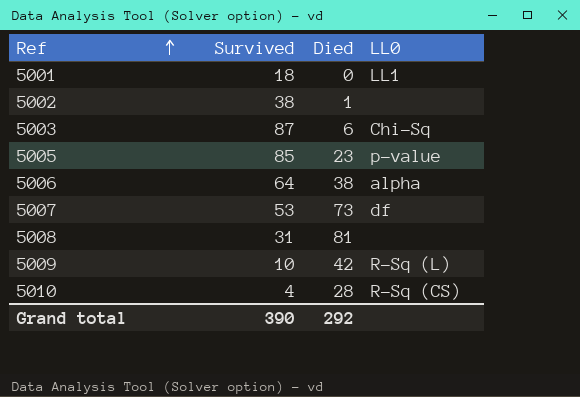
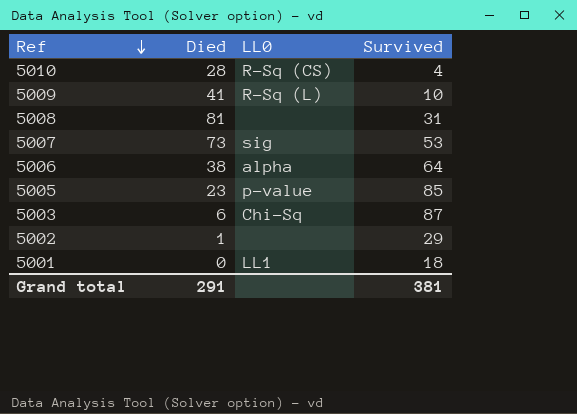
row order: Ref ascending -> Ref descending
column Survived | position: 2 -> 4
5009 | Died: 42 -> 41
5007 | LL0: df -> sig
5002 | Survived: 38 -> 29
Grand total | Died: 292 -> 291
Grand total | Survived: 390 -> 381

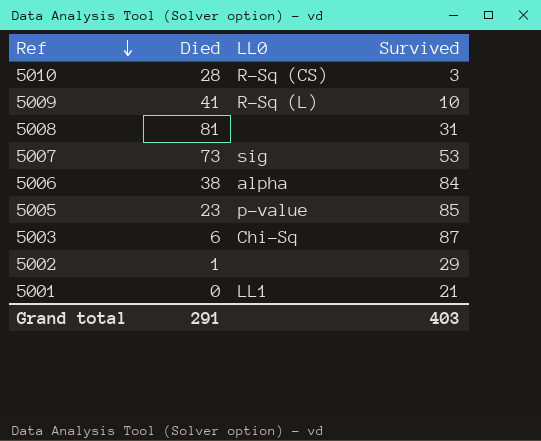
5010 | Survived: 4 -> 3
5006 | Survived: 64 -> 84
5001 | Survived: 18 -> 21
Grand total | Survived: 381 -> 403

